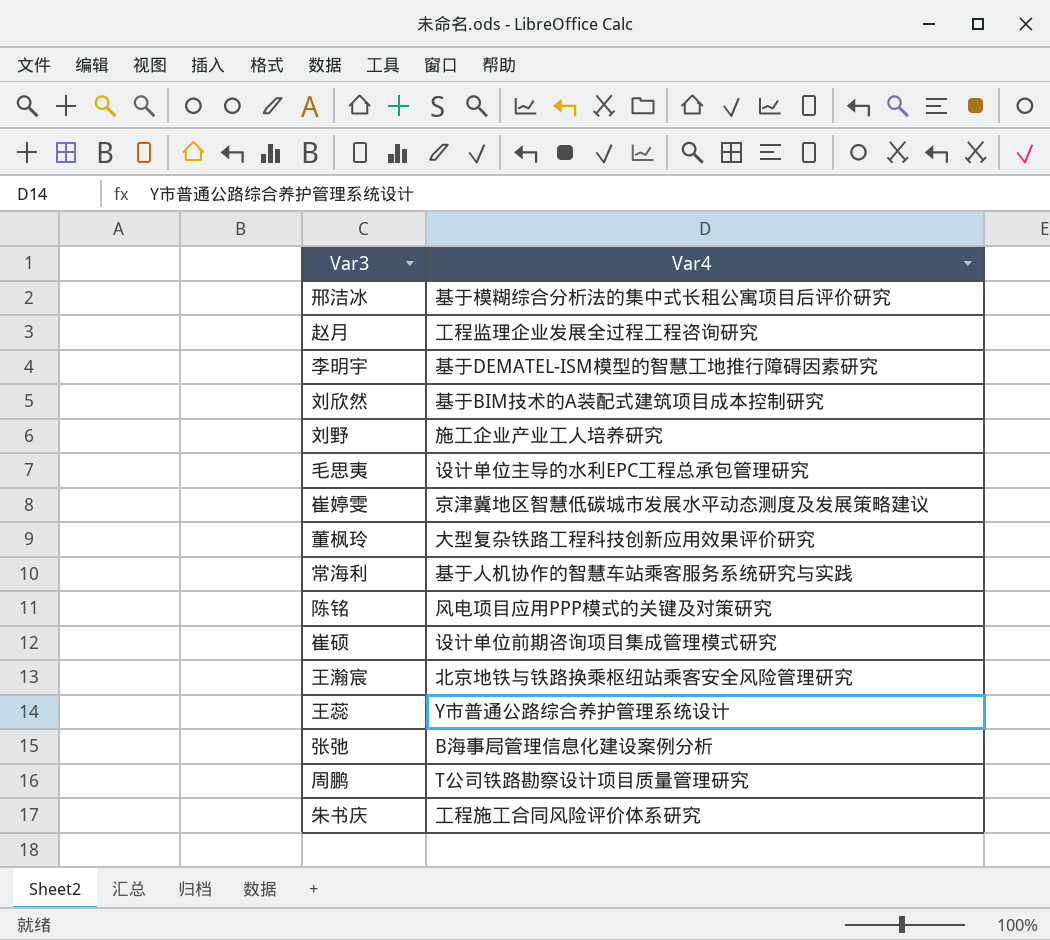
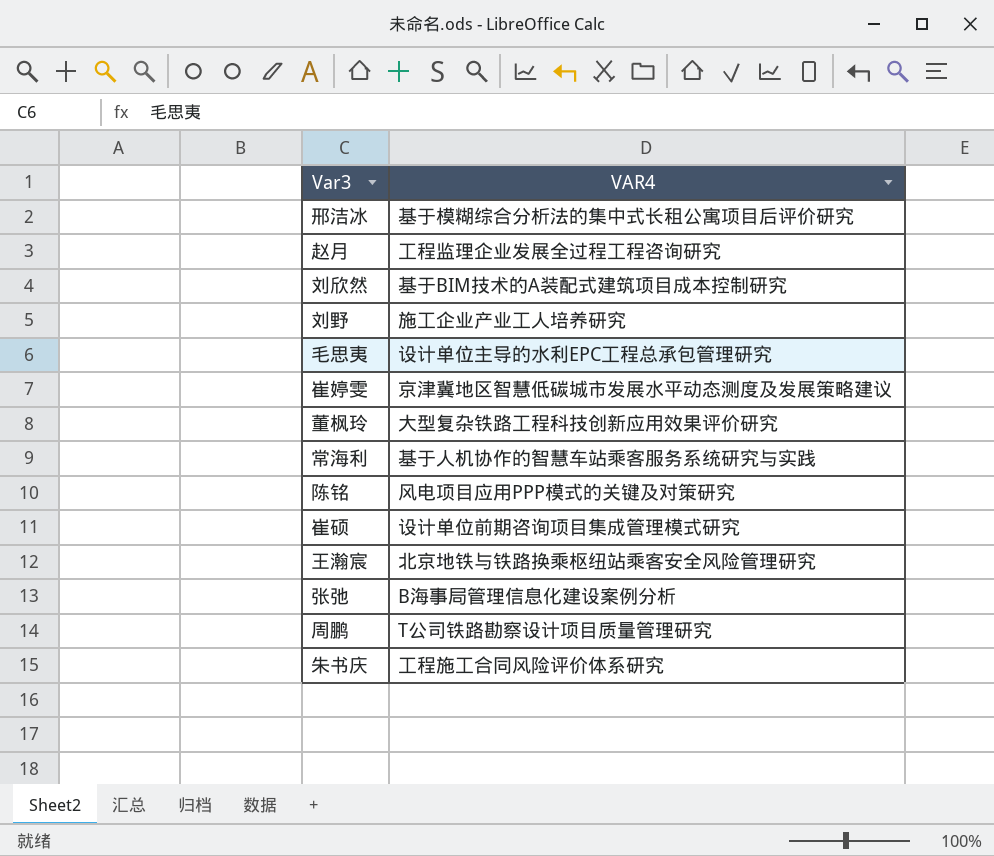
column name: Var4 -> VAR4
row 李明宇: 基于DEMATEL-ISM模型的智慧工地推行障碍因素研究 -> none
row 王蕊: Y市普通公路综合养护管理系统设计 -> none

